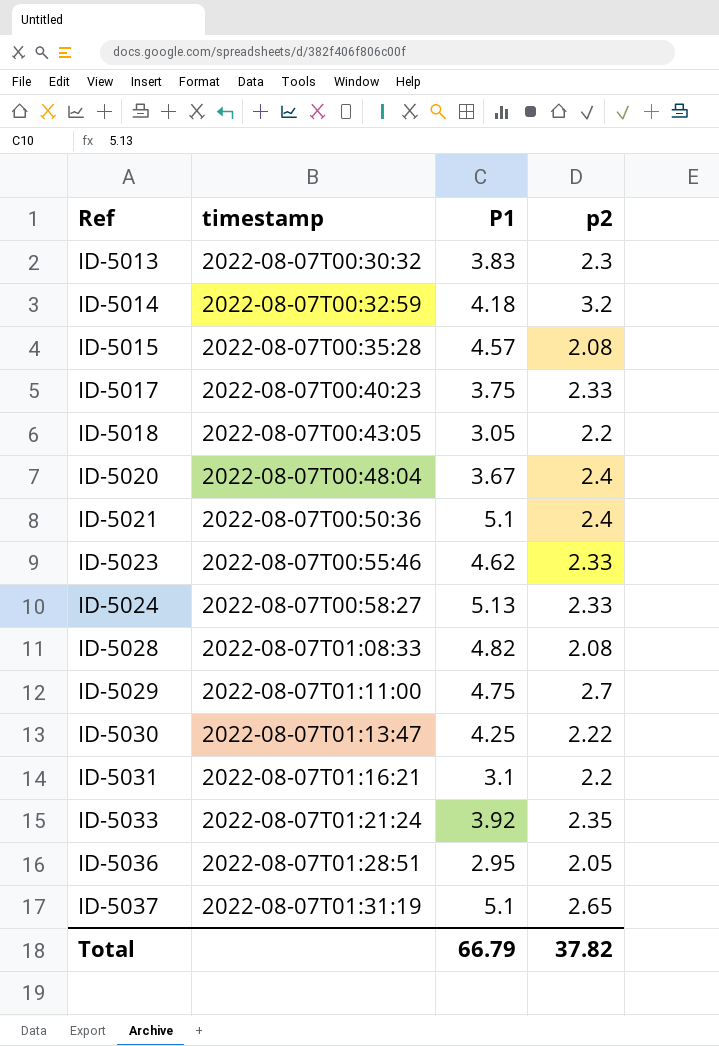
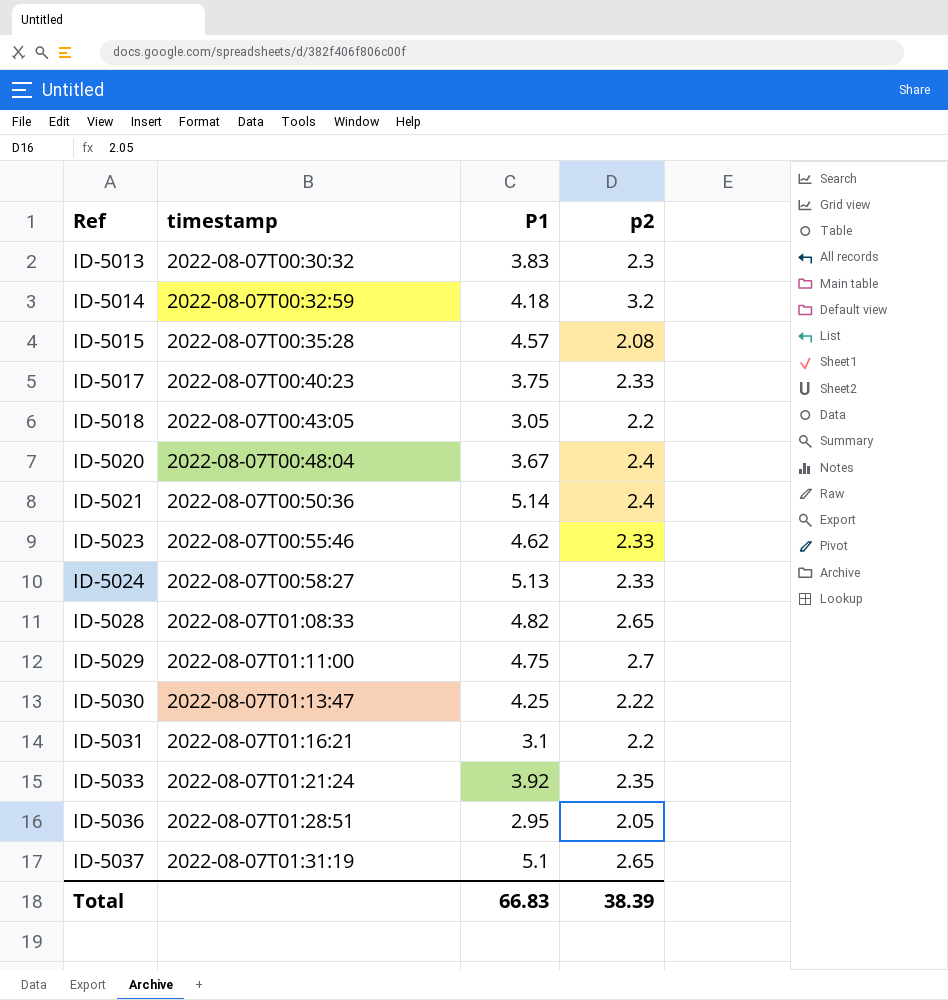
ID-5021 | P1: 5.1 -> 5.14
ID-5028 | p2: 2.08 -> 2.65
Total | P1: 66.79 -> 66.83
Total | p2: 37.82 -> 38.39

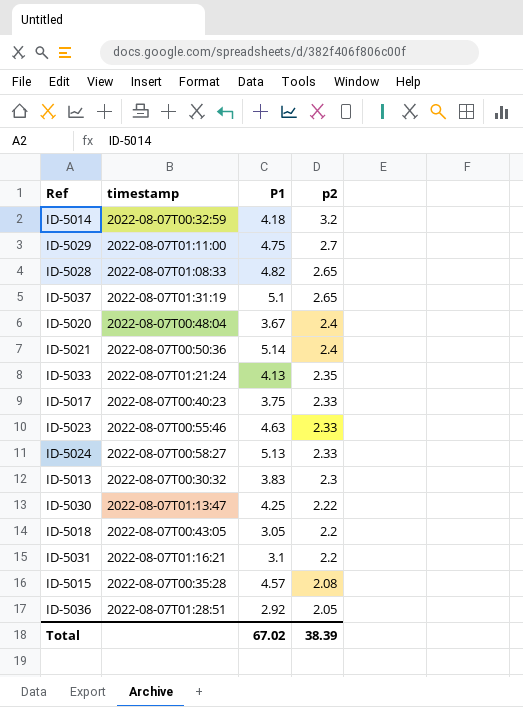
row order: Ref ascending -> p2 descending
ID-5033 | P1: 3.92 -> 4.13
ID-5023 | P1: 4.62 -> 4.63
ID-5036 | P1: 2.95 -> 2.92
Total | P1: 66.83 -> 67.02

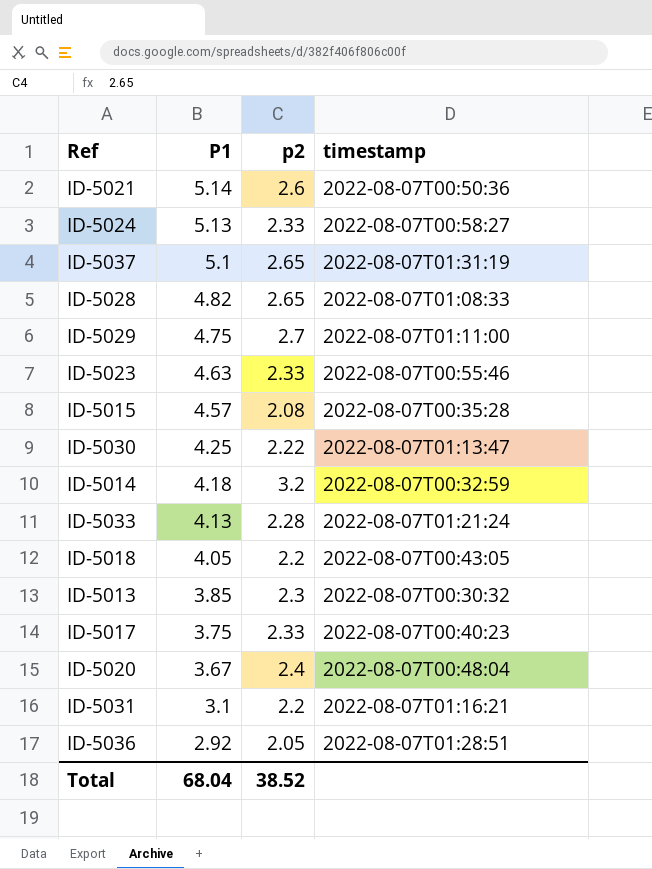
row order: p2 descending -> P1 descending
column timestamp | position: 2 -> 4
ID-5021 | p2: 2.4 -> 2.6
ID-5033 | p2: 2.35 -> 2.28
ID-5018 | P1: 3.05 -> 4.05
ID-5013 | P1: 3.83 -> 3.85
Total | P1: 67.02 -> 68.04
Total | p2: 38.39 -> 38.52

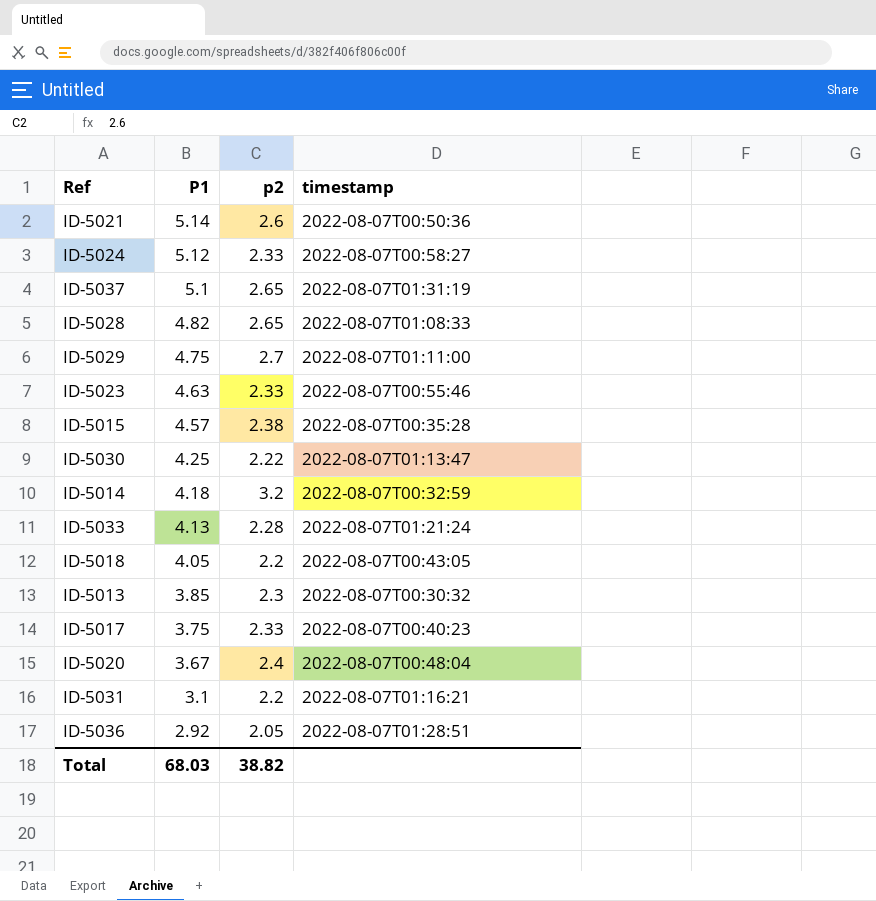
ID-5024 | P1: 5.13 -> 5.12
ID-5015 | p2: 2.08 -> 2.38
Total | P1: 68.04 -> 68.03
Total | p2: 38.52 -> 38.82

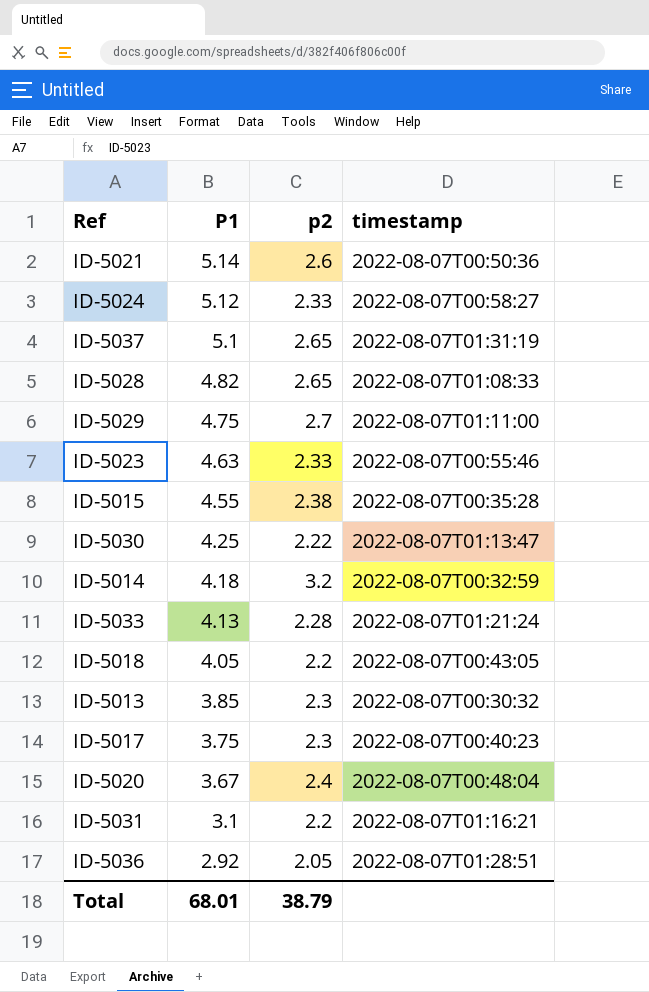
ID-5015 | P1: 4.57 -> 4.55
ID-5017 | p2: 2.33 -> 2.3
Total | P1: 68.03 -> 68.01
Total | p2: 38.82 -> 38.79

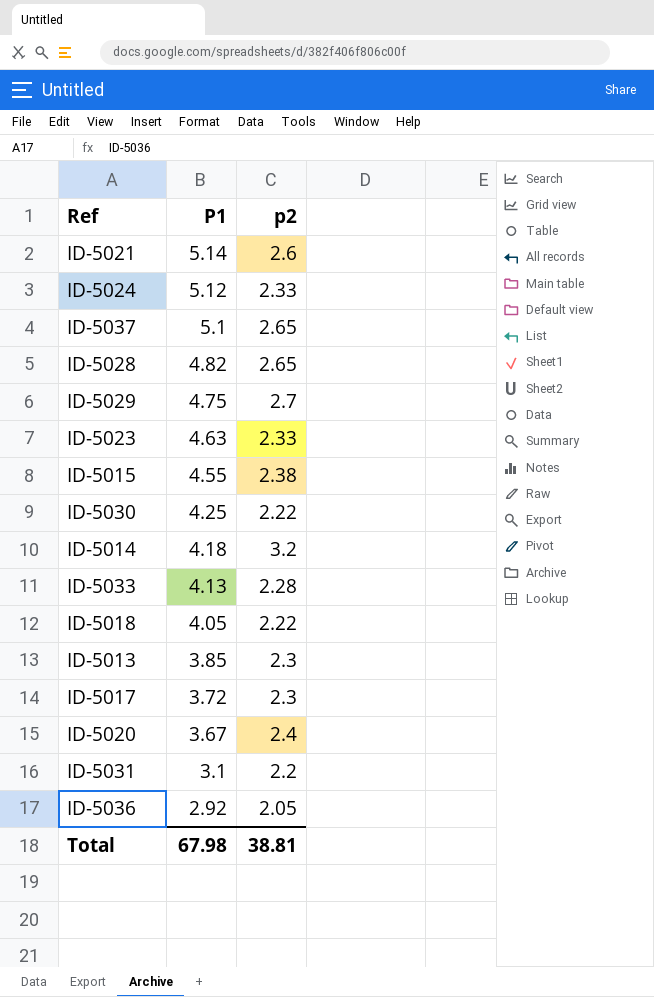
column timestamp | position: 4 -> none
ID-5018 | p2: 2.2 -> 2.22
ID-5017 | P1: 3.75 -> 3.72
Total | P1: 68.01 -> 67.98
Total | p2: 38.79 -> 38.81

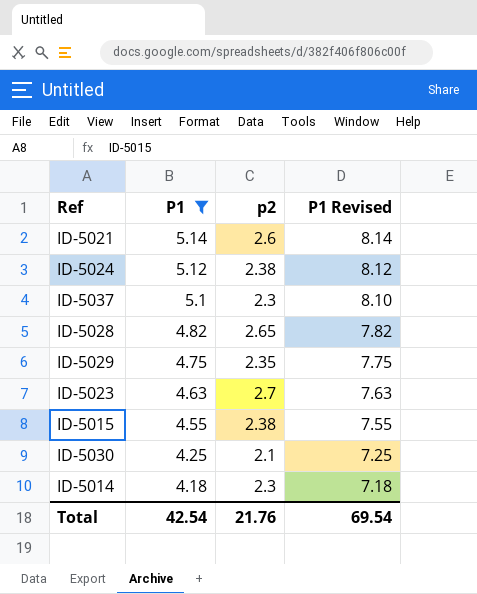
filter: none -> P1 >= 4.18
column P1 Revised | formula: none -> [P1] + 3
ID-5024 | p2: 2.33 -> 2.38
ID-5037 | p2: 2.65 -> 2.3
ID-5029 | p2: 2.7 -> 2.35
ID-5023 | p2: 2.33 -> 2.7
ID-5030 | p2: 2.22 -> 2.1
ID-5014 | p2: 3.2 -> 2.3
Total | P1: 67.98 -> 42.54
Total | p2: 38.81 -> 21.76

